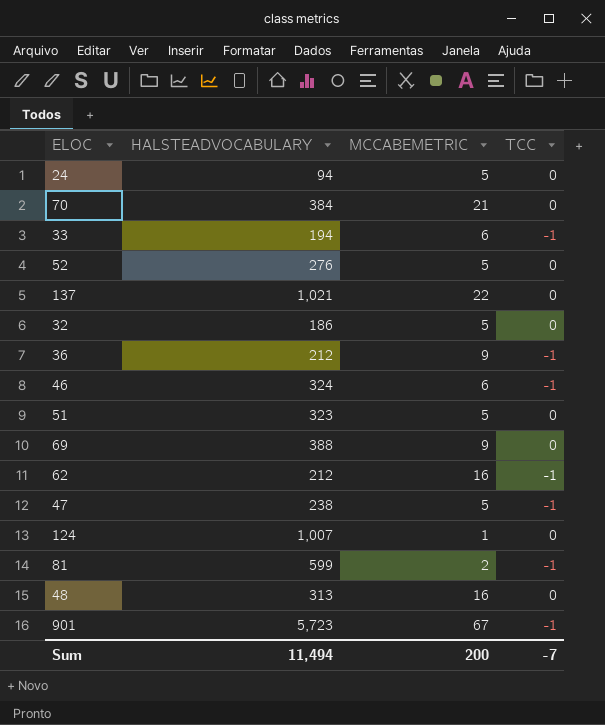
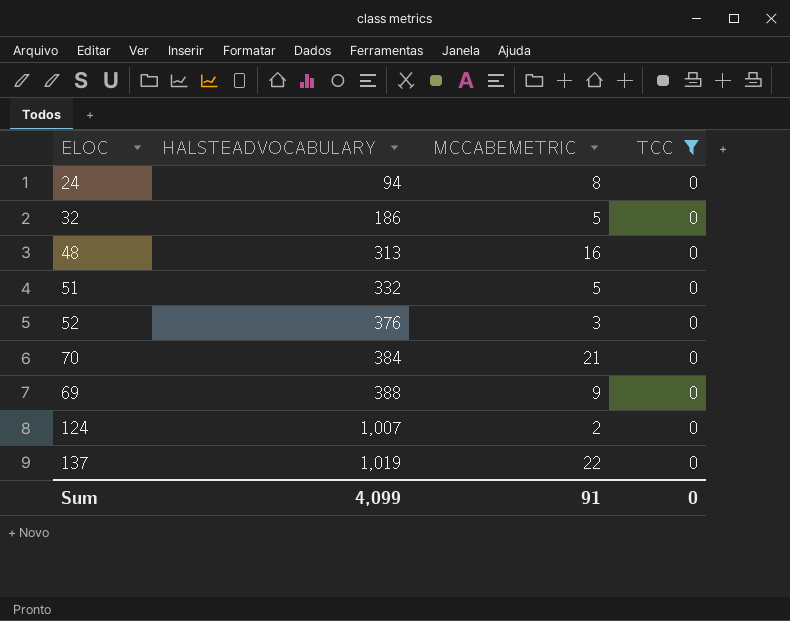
filter: none -> TCC = 0
row order: none -> HALSTEADVOCABULARY ascending
24 | MCCABEMETRIC: 5 -> 8
51 | HALSTEADVOCABULARY: 323 -> 332
52 | HALSTEADVOCABULARY: 276 -> 376
52 | MCCABEMETRIC: 5 -> 3
124 | MCCABEMETRIC: 1 -> 2
137 | HALSTEADVOCABULARY: 1,021 -> 1,019
Sum | HALSTEADVOCABULARY: 11,494 -> 4,099
Sum | MCCABEMETRIC: 200 -> 91
Sum | TCC: -7 -> 0

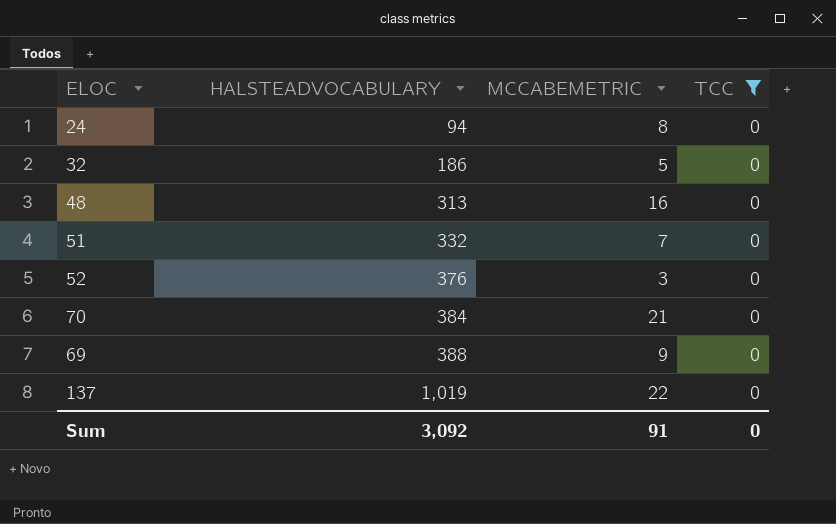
row 124: 1,007 | 2 | 0 -> none
51 | MCCABEMETRIC: 5 -> 7
Sum | HALSTEADVOCABULARY: 4,099 -> 3,092

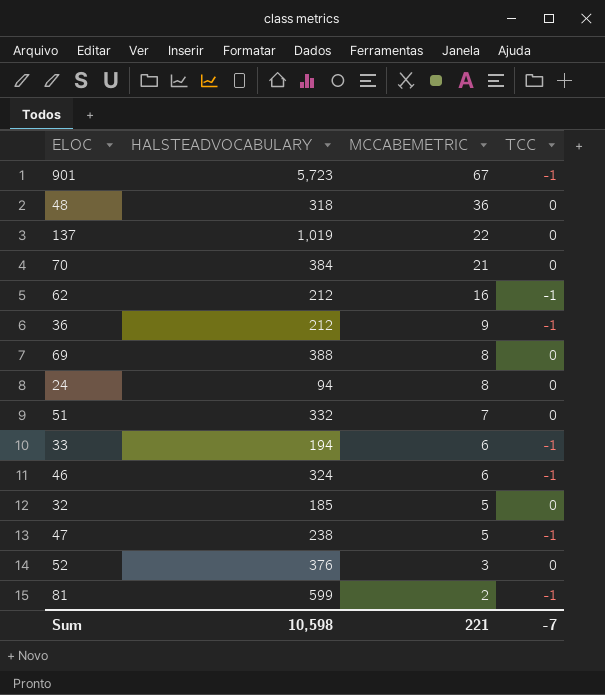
filter: TCC = 0 -> none
row order: HALSTEADVOCABULARY ascending -> MCCABEMETRIC descending
48 | HALSTEADVOCABULARY: 313 -> 318
48 | MCCABEMETRIC: 16 -> 36
69 | MCCABEMETRIC: 9 -> 8
32 | HALSTEADVOCABULARY: 186 -> 185
Sum | HALSTEADVOCABULARY: 3,092 -> 10,598
Sum | MCCABEMETRIC: 91 -> 221
Sum | TCC: 0 -> -7

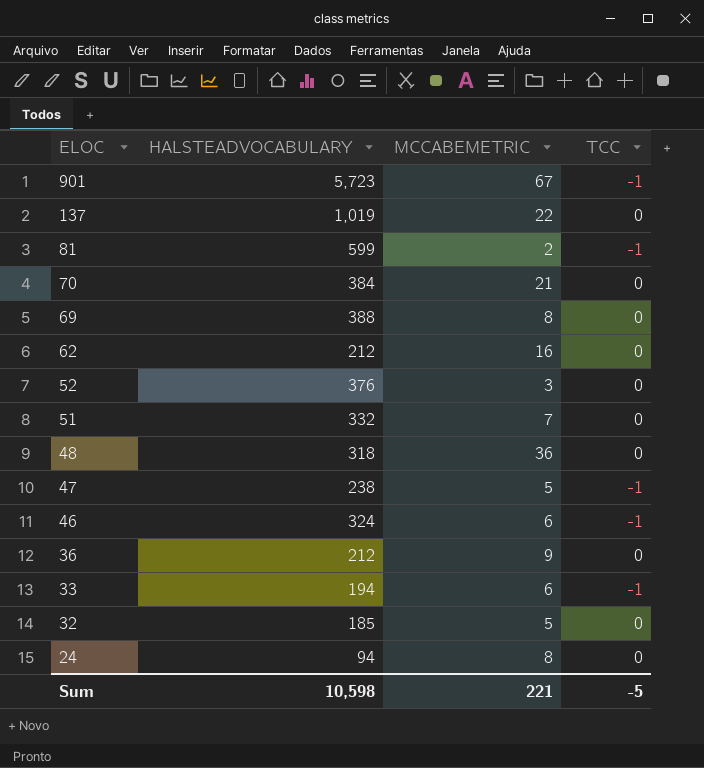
row order: MCCABEMETRIC descending -> ELOC descending
62 | TCC: -1 -> 0
36 | TCC: -1 -> 0
Sum | TCC: -7 -> -5

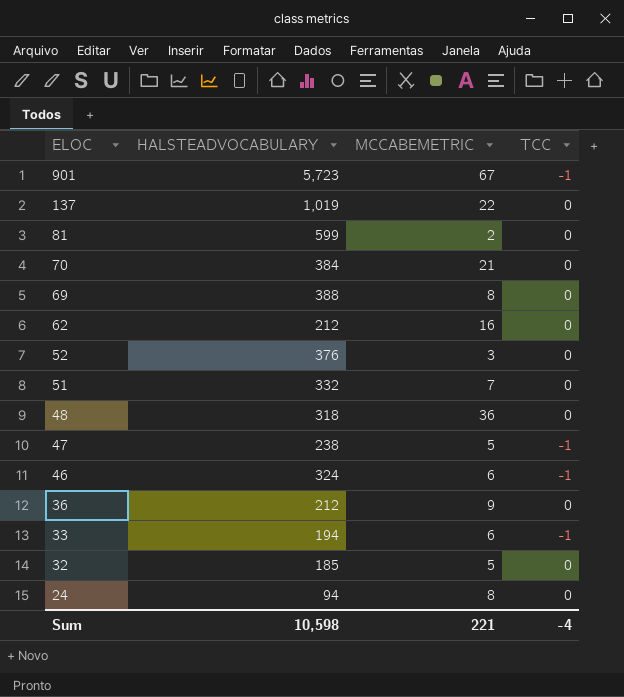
81 | TCC: -1 -> 0
Sum | TCC: -5 -> -4

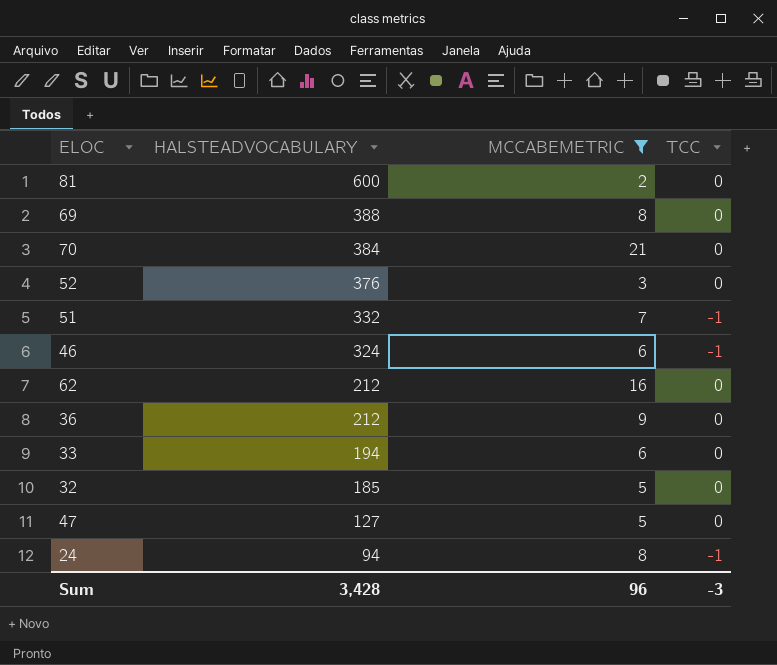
filter: none -> MCCABEMETRIC <= 21
row order: ELOC descending -> HALSTEADVOCABULARY descending
81 | HALSTEADVOCABULARY: 599 -> 600
51 | TCC: 0 -> -1
33 | TCC: -1 -> 0
47 | HALSTEADVOCABULARY: 238 -> 127
47 | TCC: -1 -> 0
24 | TCC: 0 -> -1
Sum | HALSTEADVOCABULARY: 10,598 -> 3,428
Sum | MCCABEMETRIC: 221 -> 96
Sum | TCC: -4 -> -3

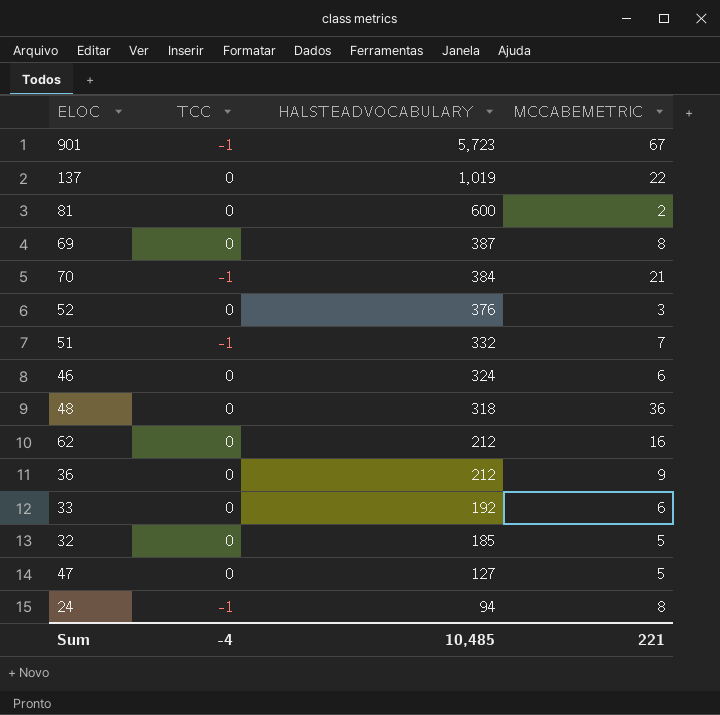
filter: MCCABEMETRIC <= 21 -> none
column TCC | position: 4 -> 2
69 | HALSTEADVOCABULARY: 388 -> 387
70 | TCC: 0 -> -1
46 | TCC: -1 -> 0
33 | HALSTEADVOCABULARY: 194 -> 192
Sum | TCC: -3 -> -4
Sum | HALSTEADVOCABULARY: 3,428 -> 10,485
Sum | MCCABEMETRIC: 96 -> 221

